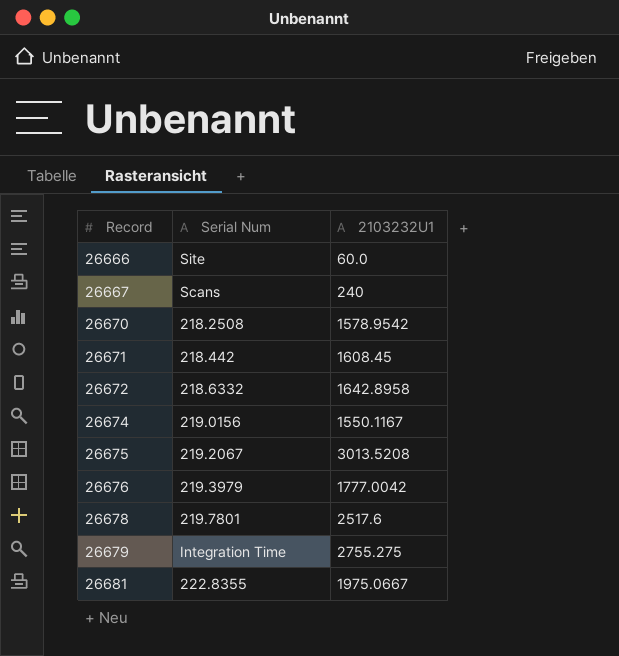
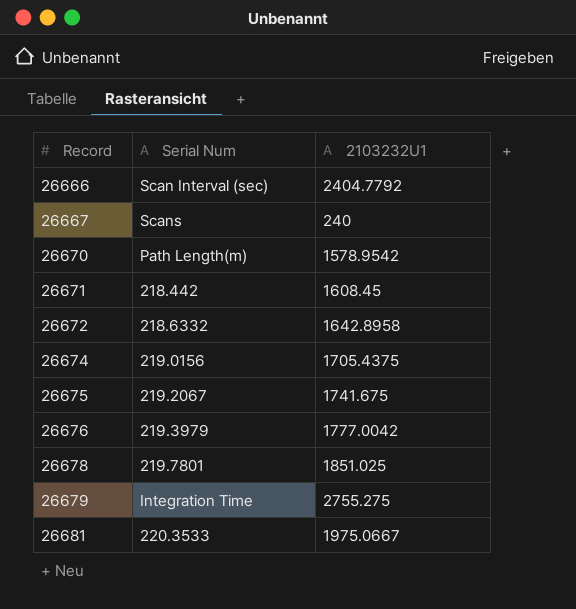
26666 | Serial Num: Site -> Scan Interval (sec)
26666 | 2103232U1: 60.0 -> 2404.7792
26670 | Serial Num: 218.2508 -> Path Length(m)
26674 | 2103232U1: 1550.1167 -> 1705.4375
26675 | 2103232U1: 3013.5208 -> 1741.675
26678 | 2103232U1: 2517.6 -> 1851.025
26681 | Serial Num: 222.8355 -> 220.3533

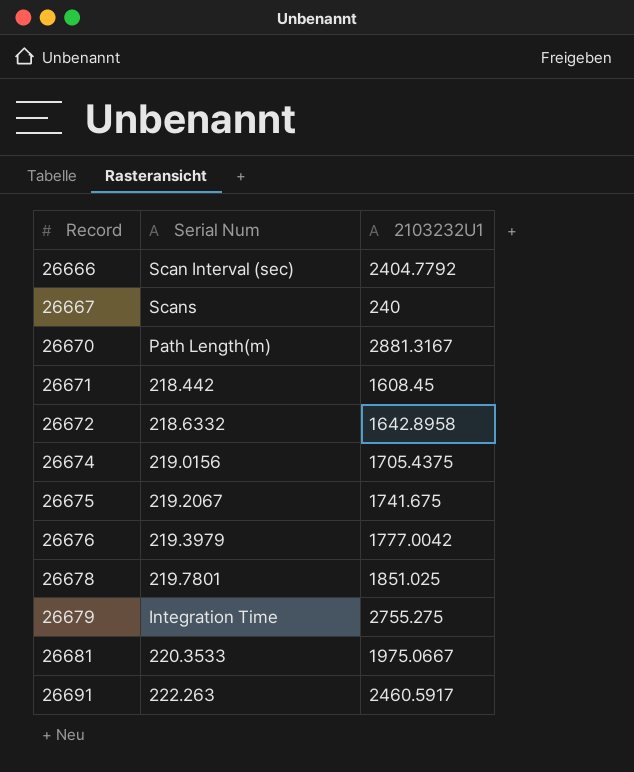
26670 | 2103232U1: 1578.9542 -> 2881.3167
row 26691: none -> 222.263 | 2460.5917

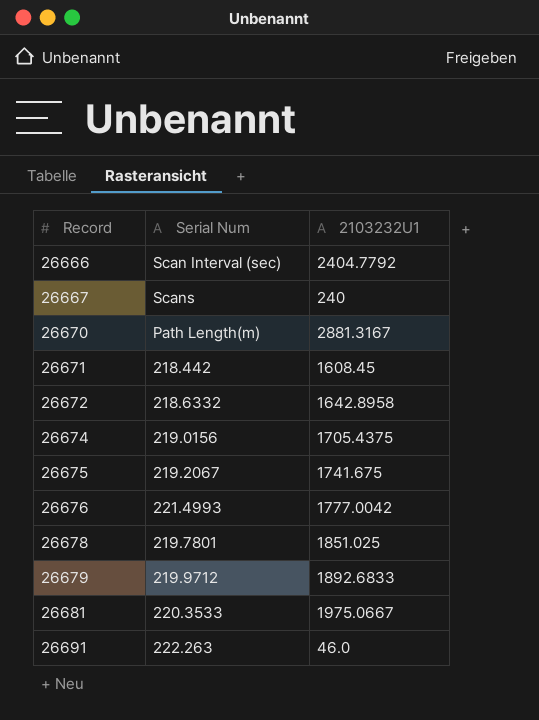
26676 | Serial Num: 219.3979 -> 221.4993
26679 | Serial Num: Integration Time -> 219.9712
26679 | 2103232U1: 2755.275 -> 1892.6833
26691 | 2103232U1: 2460.5917 -> 46.0

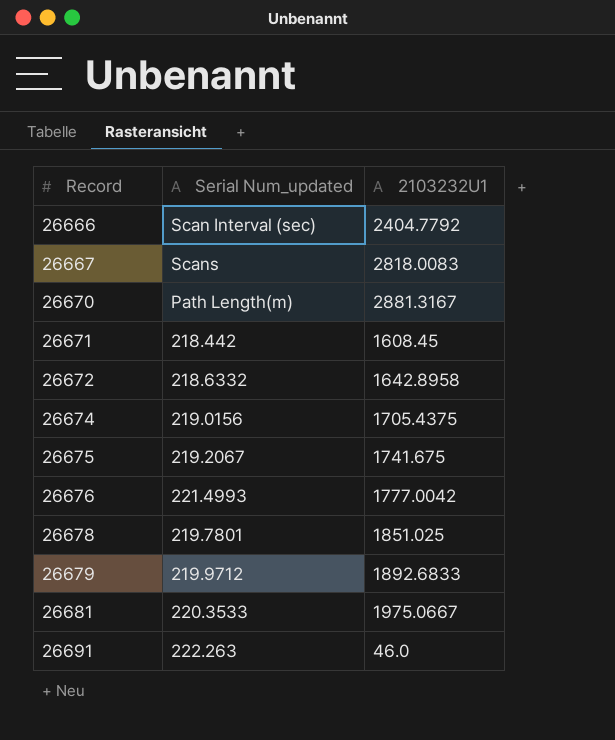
column name: Serial Num -> Serial Num_updated
26667 | 2103232U1: 240 -> 2818.0083

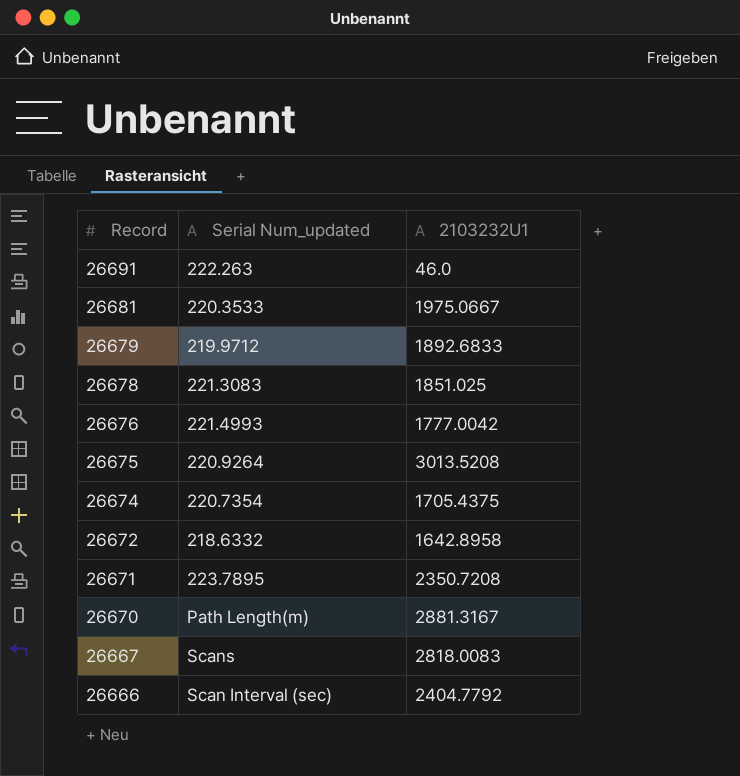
row order: Record ascending -> Record descending
26678 | Serial Num_updated: 219.7801 -> 221.3083
26675 | Serial Num_updated: 219.2067 -> 220.9264
26675 | 2103232U1: 1741.675 -> 3013.5208
26674 | Serial Num_updated: 219.0156 -> 220.7354
26671 | Serial Num_updated: 218.442 -> 223.7895
26671 | 2103232U1: 1608.45 -> 2350.7208

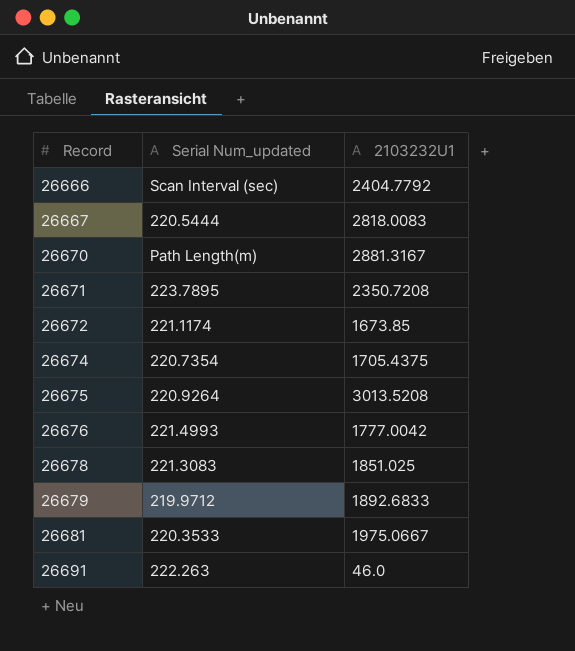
row order: Record descending -> Record ascending
26667 | Serial Num_updated: Scans -> 220.5444
26672 | Serial Num_updated: 218.6332 -> 221.1174
26672 | 2103232U1: 1642.8958 -> 1673.85

